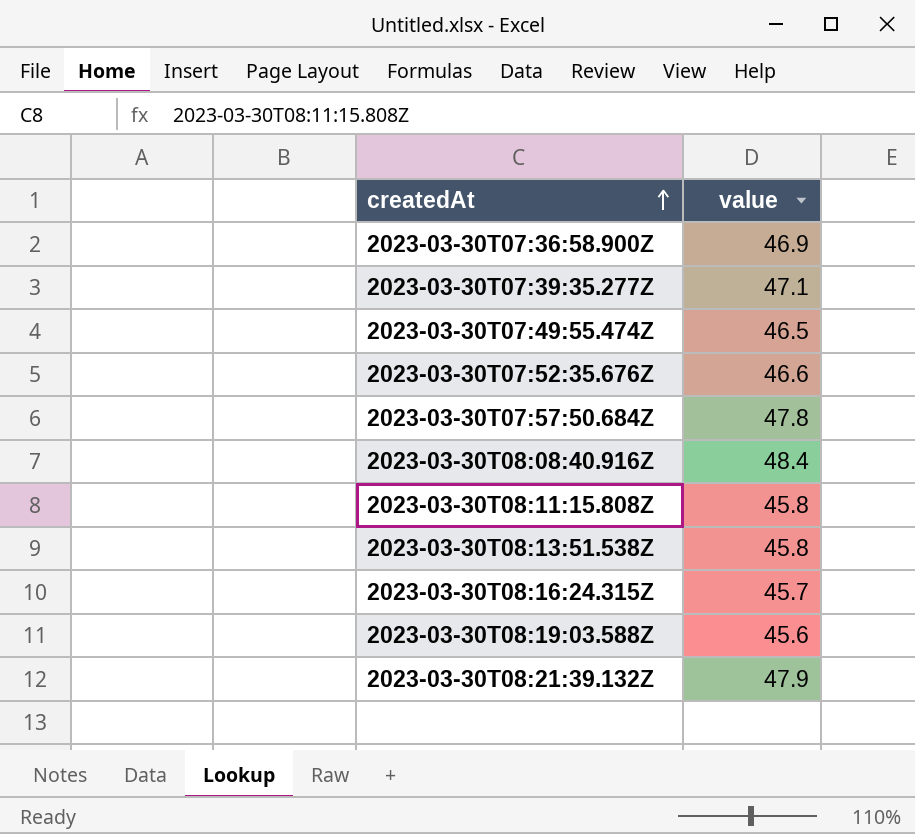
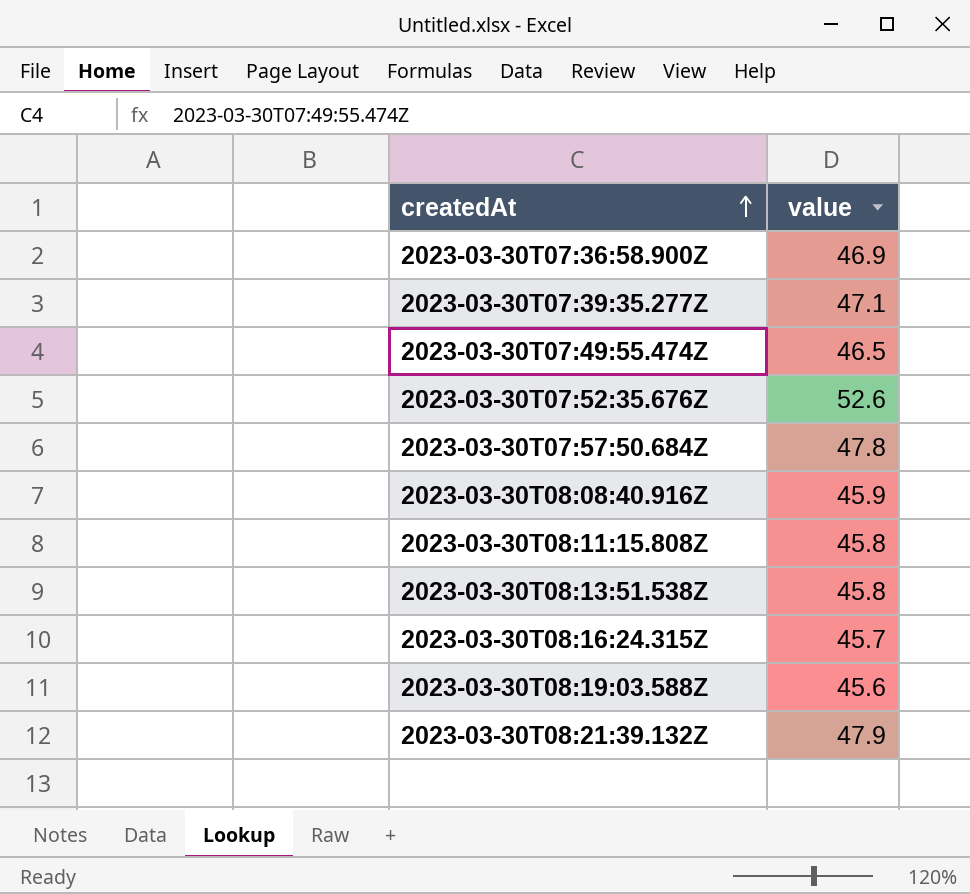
2023-03-30T07:52:35.676Z | value: 46.6 -> 52.6
2023-03-30T08:08:40.916Z | value: 48.4 -> 45.9

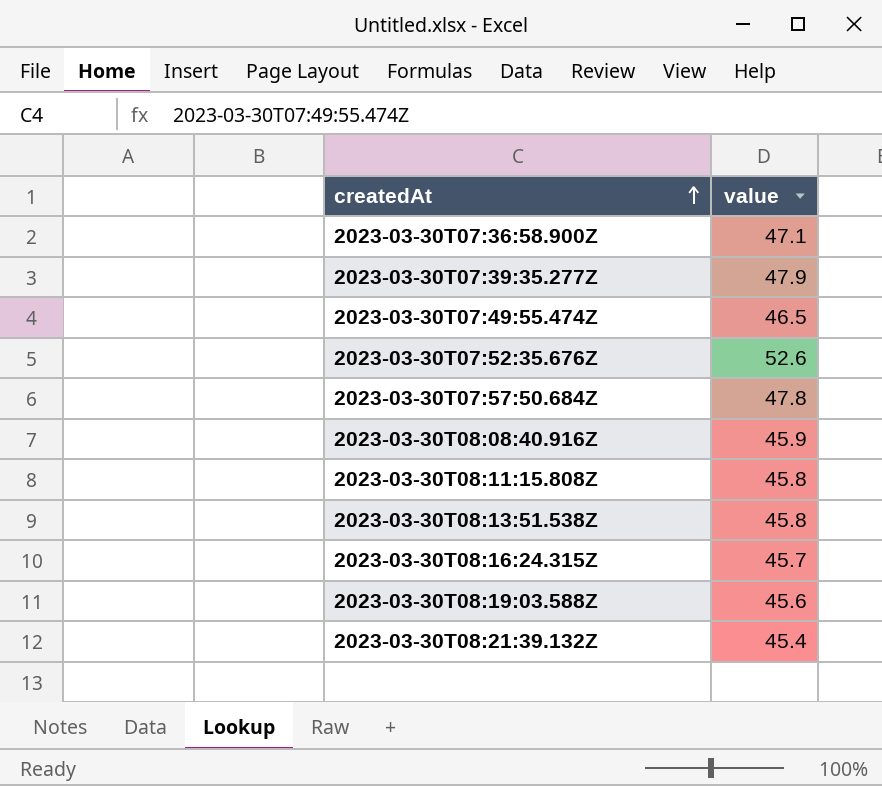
2023-03-30T07:36:58.900Z | value: 46.9 -> 47.1
2023-03-30T07:39:35.277Z | value: 47.1 -> 47.9
2023-03-30T08:21:39.132Z | value: 47.9 -> 45.4

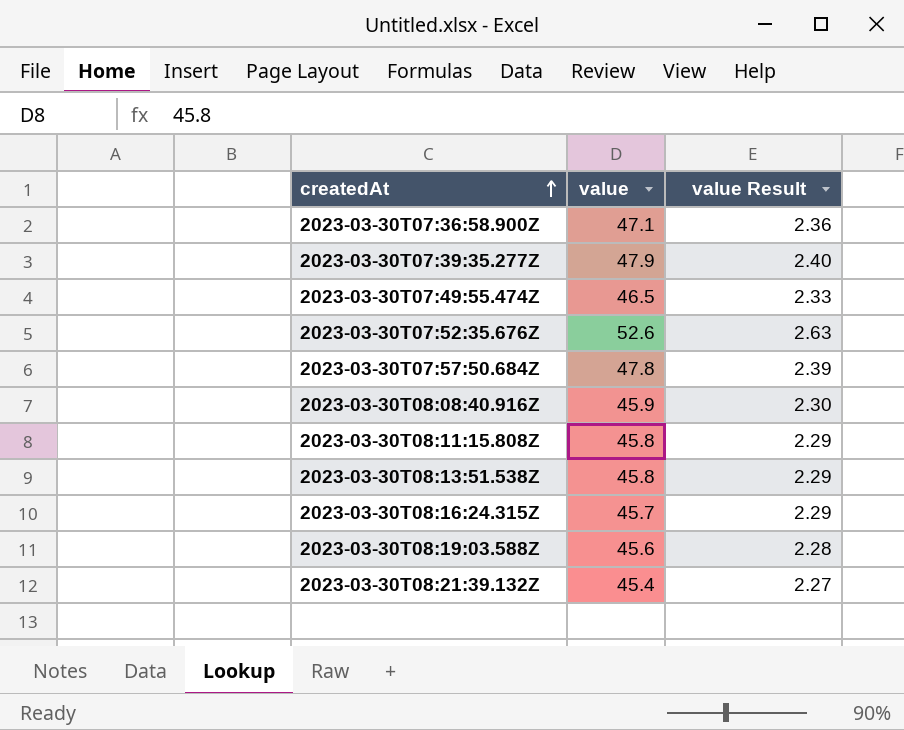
column value Result | formula: none -> [value] * 0.05

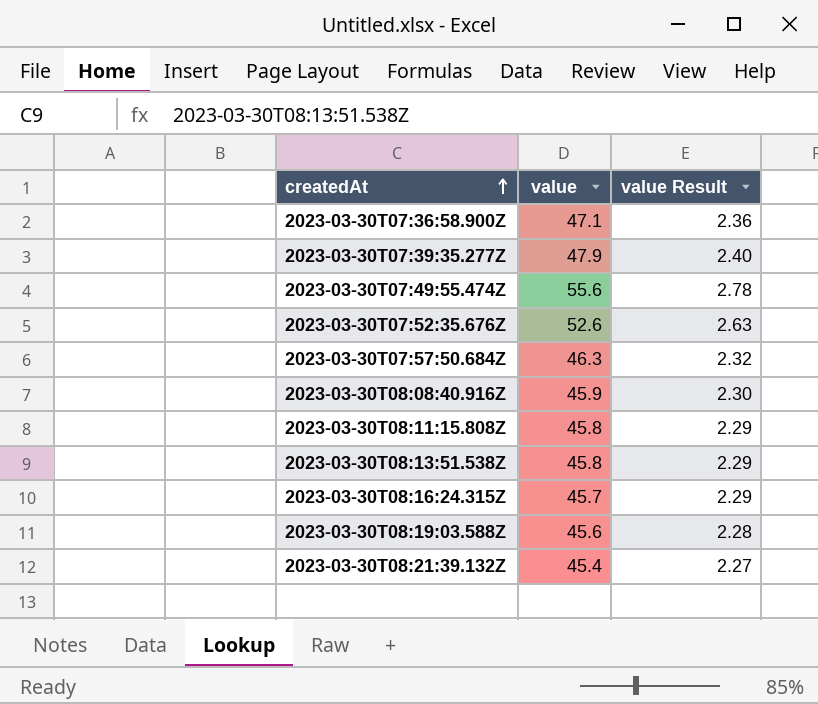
2023-03-30T07:49:55.474Z | value: 46.5 -> 55.6
2023-03-30T07:49:55.474Z | value Result: 2.33 -> 2.78
2023-03-30T07:57:50.684Z | value: 47.8 -> 46.3
2023-03-30T07:57:50.684Z | value Result: 2.39 -> 2.32

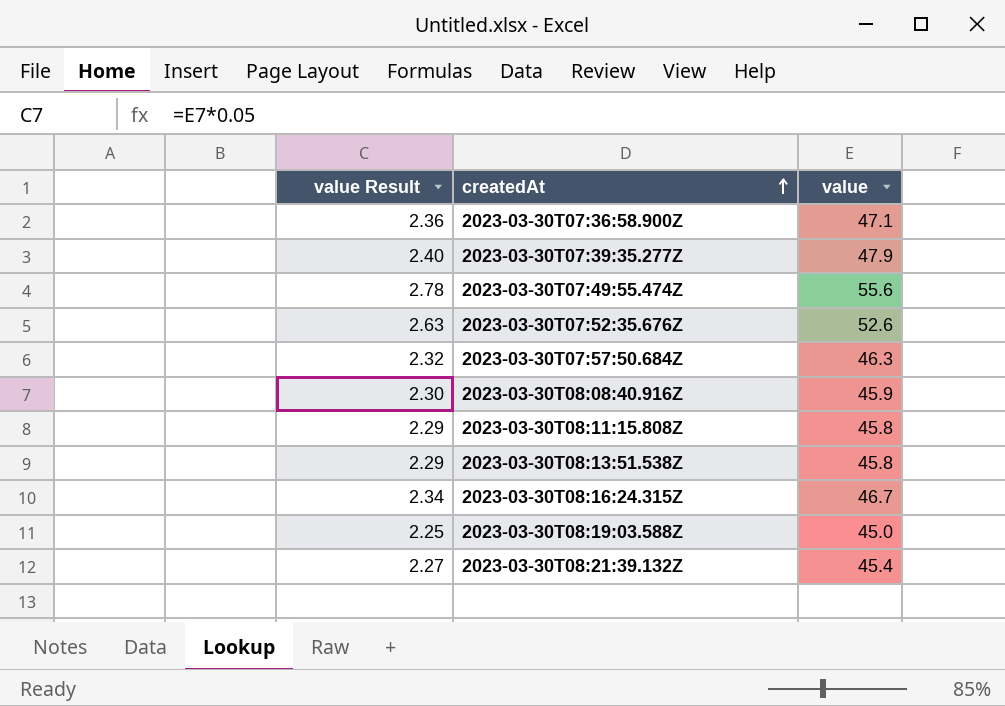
column value Result | position: 3 -> 1
2023-03-30T08:16:24.315Z | value Result: 2.29 -> 2.34
2023-03-30T08:16:24.315Z | value: 45.7 -> 46.7
2023-03-30T08:19:03.588Z | value Result: 2.28 -> 2.25
2023-03-30T08:19:03.588Z | value: 45.6 -> 45.0

